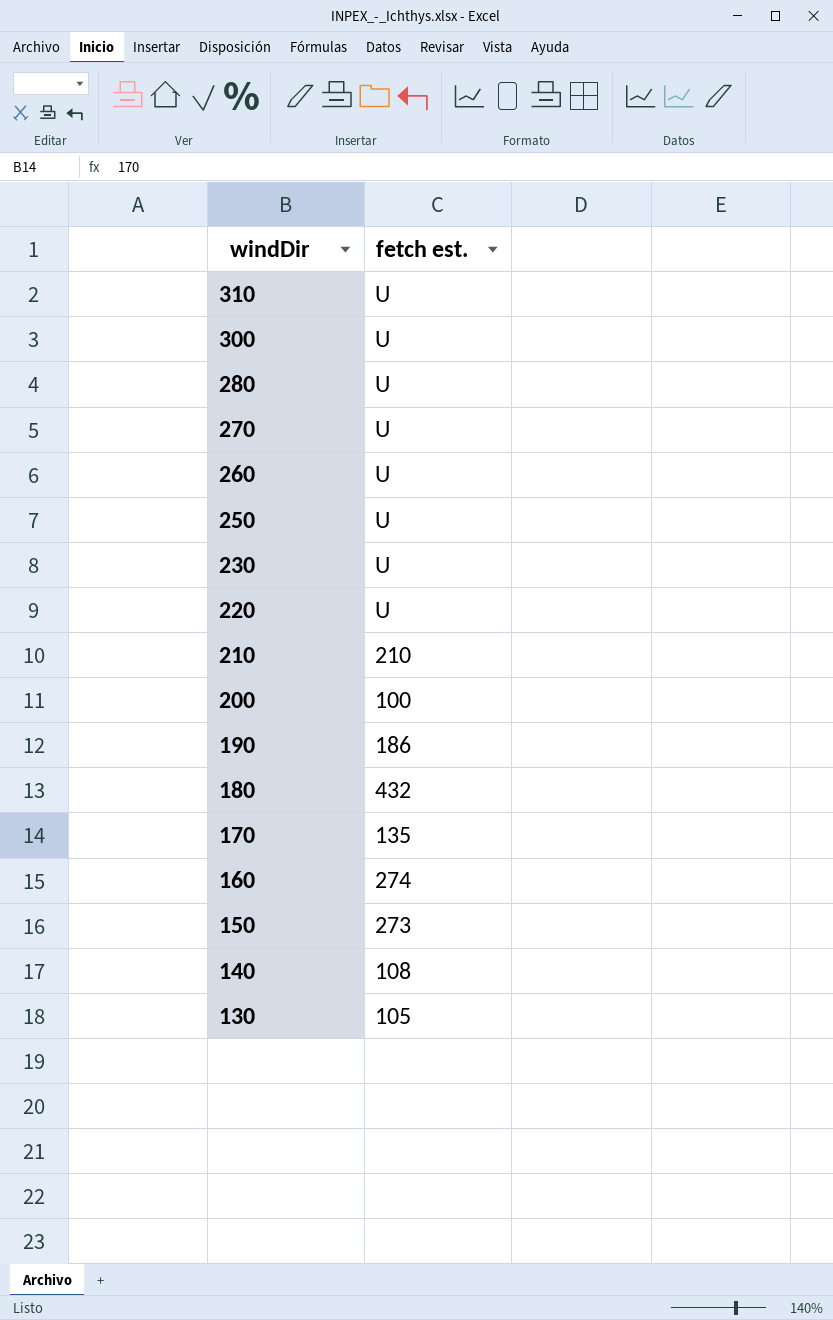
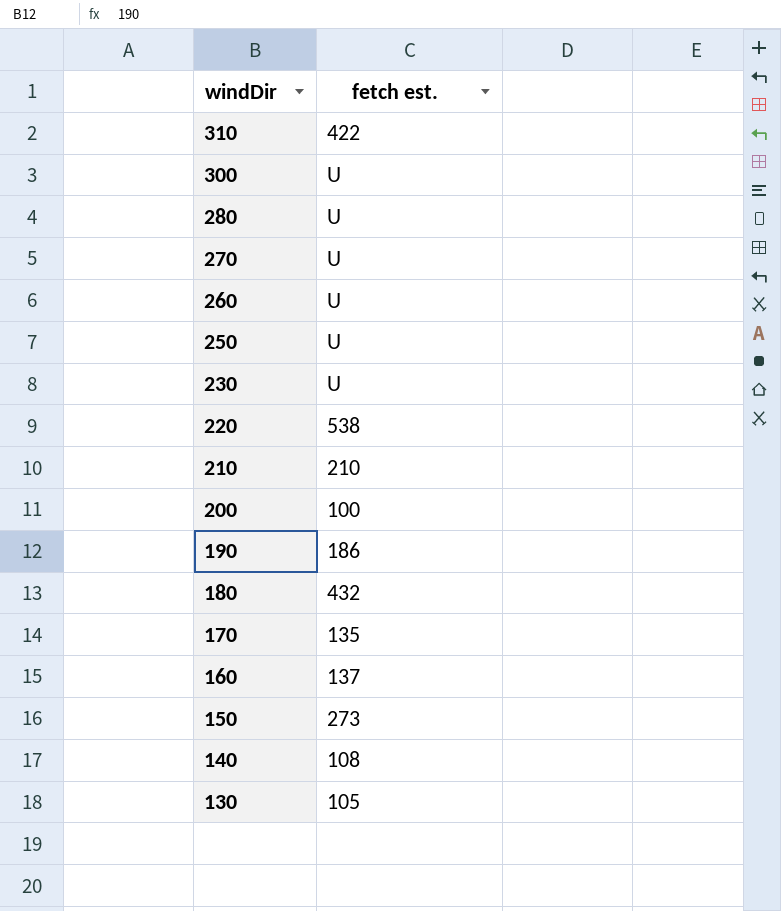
310 | fetch est.: U -> 422
220 | fetch est.: U -> 538
160 | fetch est.: 274 -> 137

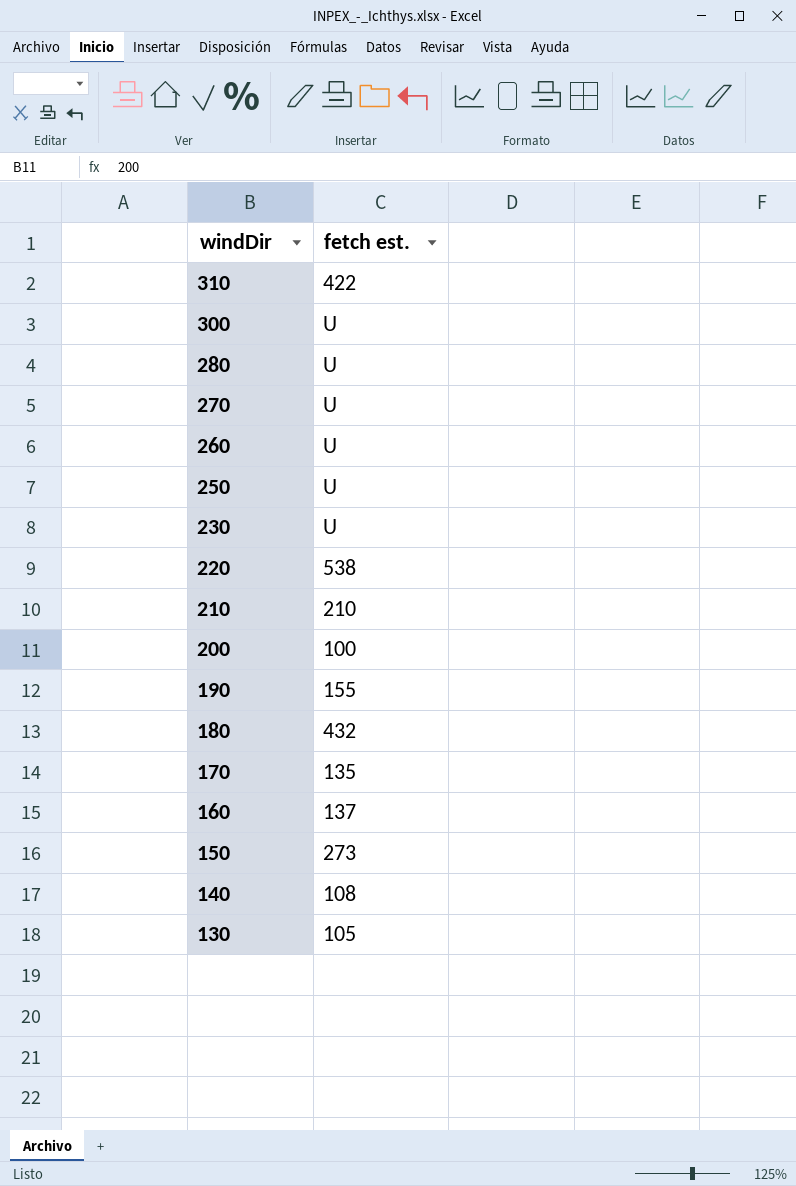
190 | fetch est.: 186 -> 155

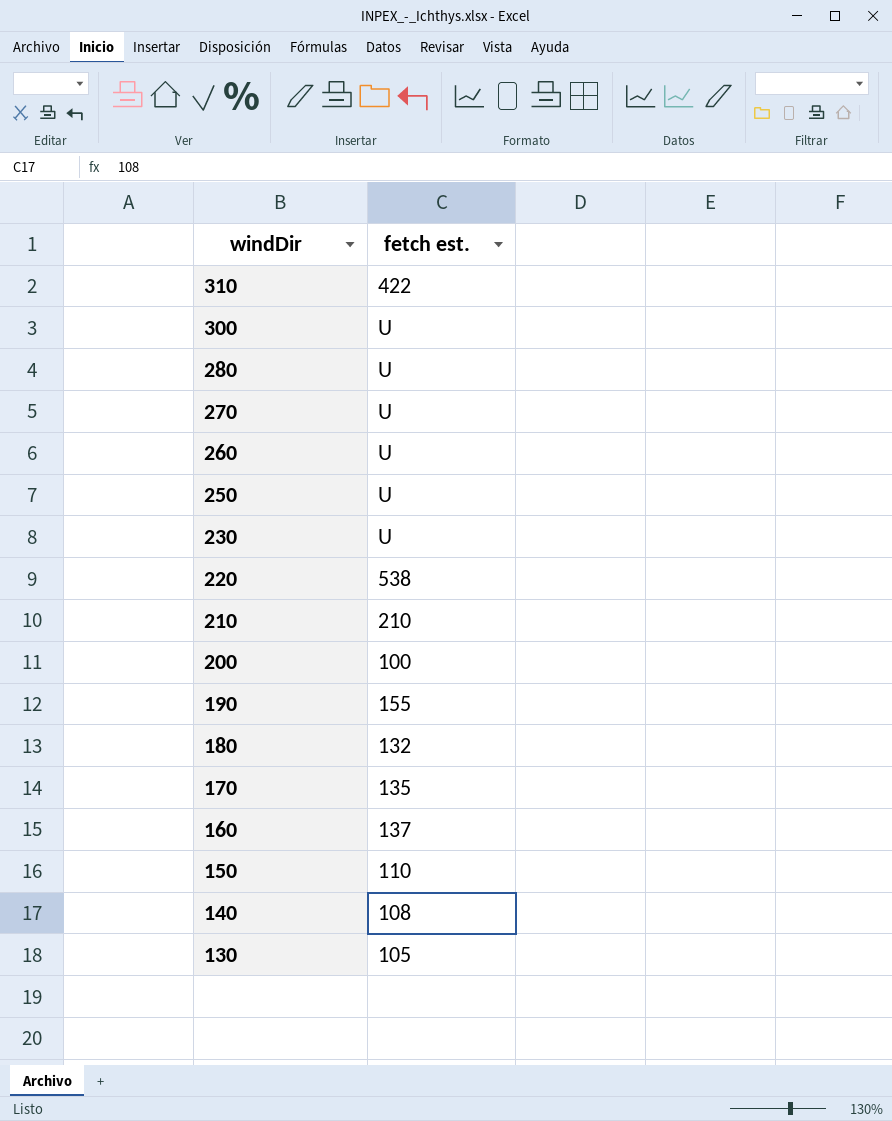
180 | fetch est.: 432 -> 132
150 | fetch est.: 273 -> 110

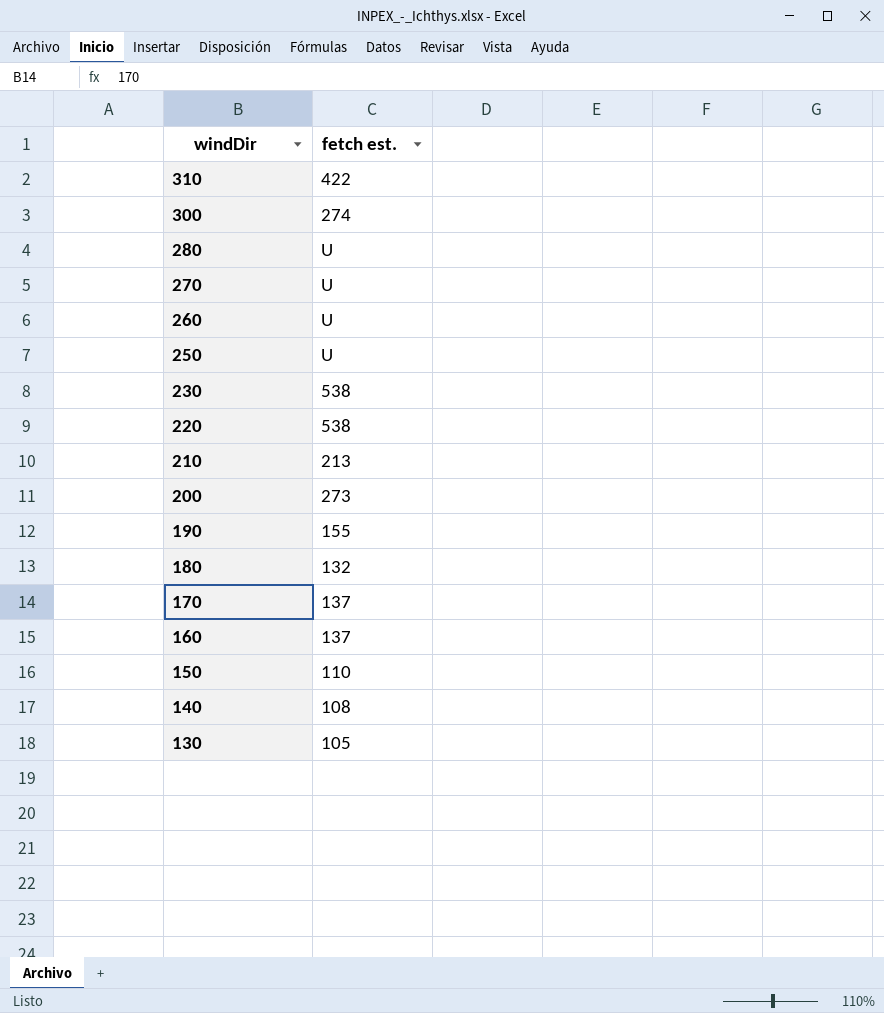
300 | fetch est.: U -> 274
230 | fetch est.: U -> 538
210 | fetch est.: 210 -> 213
200 | fetch est.: 100 -> 273
170 | fetch est.: 135 -> 137

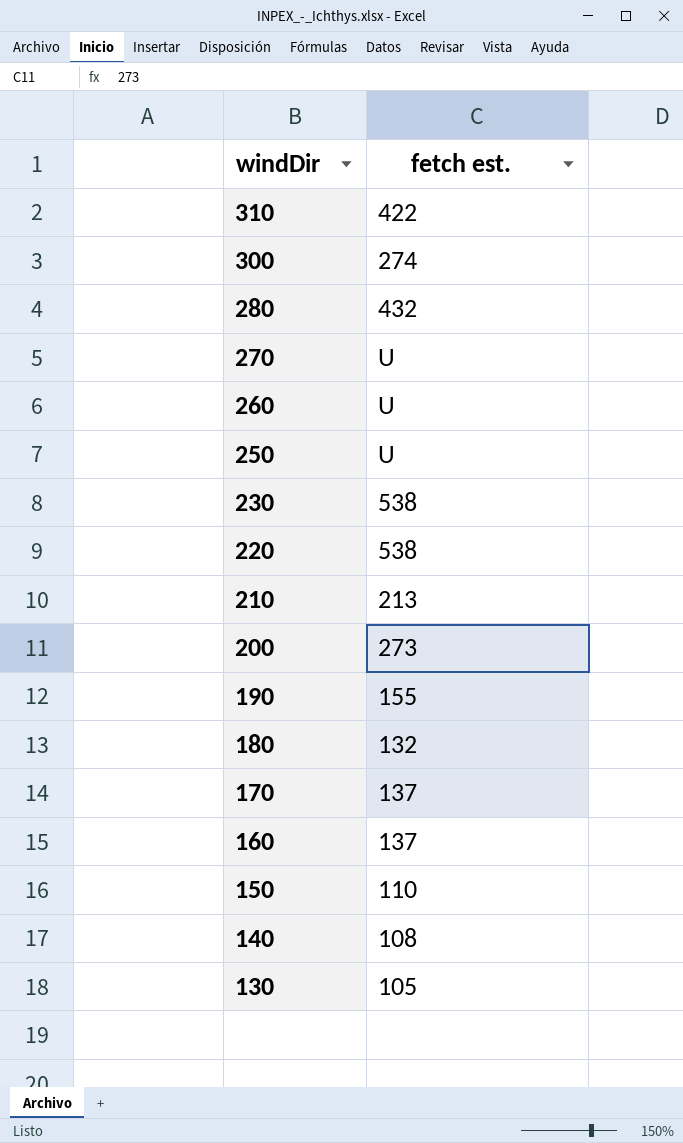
280 | fetch est.: U -> 432

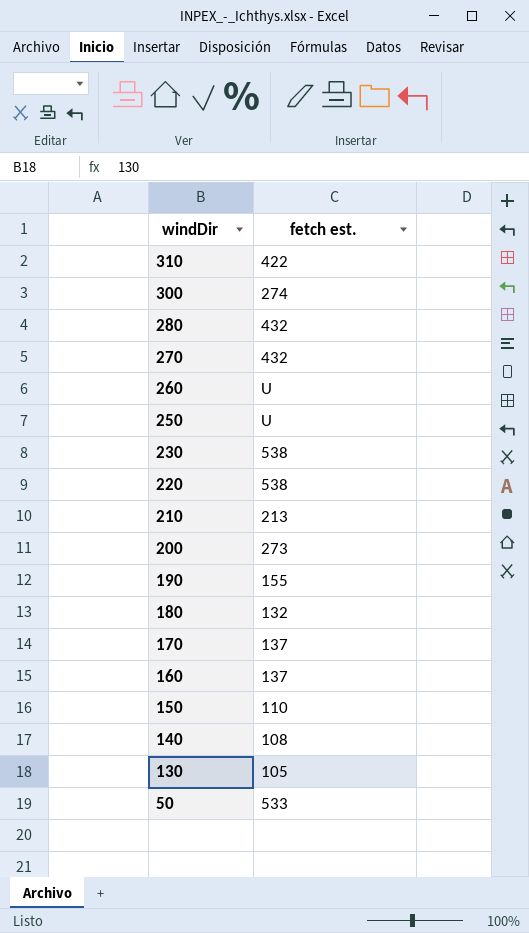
270 | fetch est.: U -> 432
row 50: none -> 533

